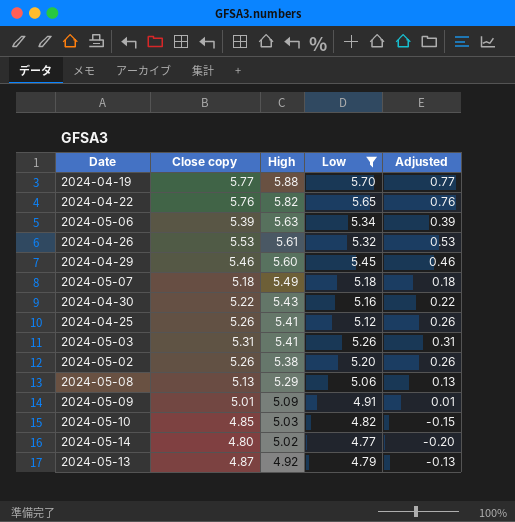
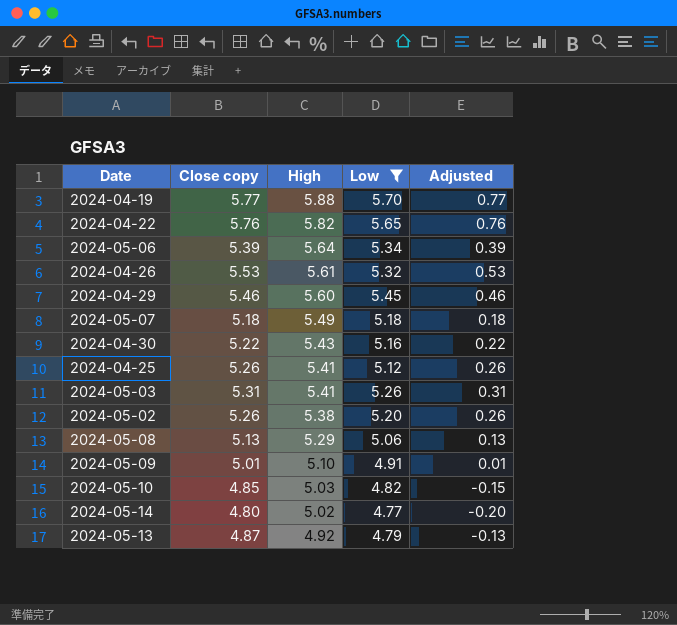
2024-05-06 | High: 5.63 -> 5.64
2024-05-09 | High: 5.09 -> 5.10

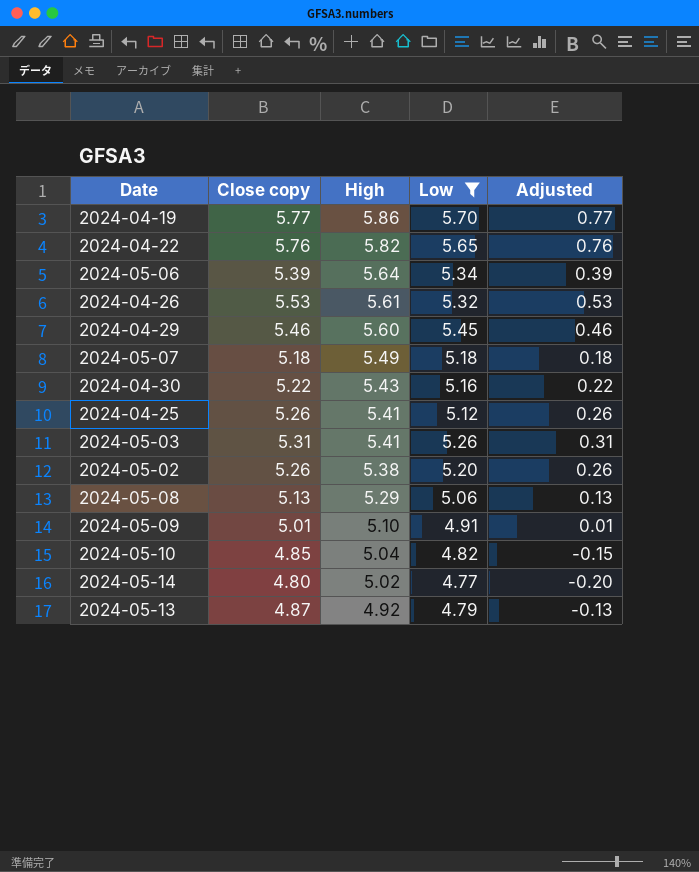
2024-04-19 | High: 5.88 -> 5.86
2024-05-10 | High: 5.03 -> 5.04

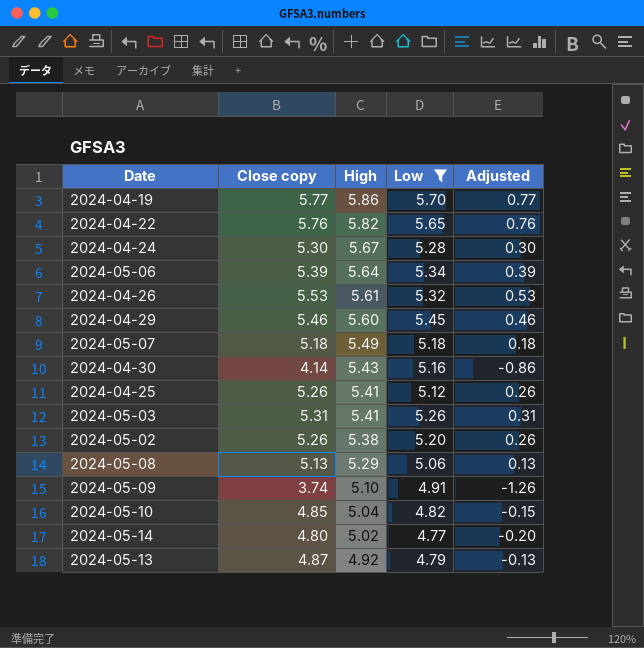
row 2024-04-24: none -> 5.30 | 5.67 | 5.28 | 0.30
2024-04-30 | Close copy: 5.22 -> 4.14
2024-04-30 | Adjusted: 0.22 -> -0.86
2024-05-09 | Close copy: 5.01 -> 3.74
2024-05-09 | Adjusted: 0.01 -> -1.26

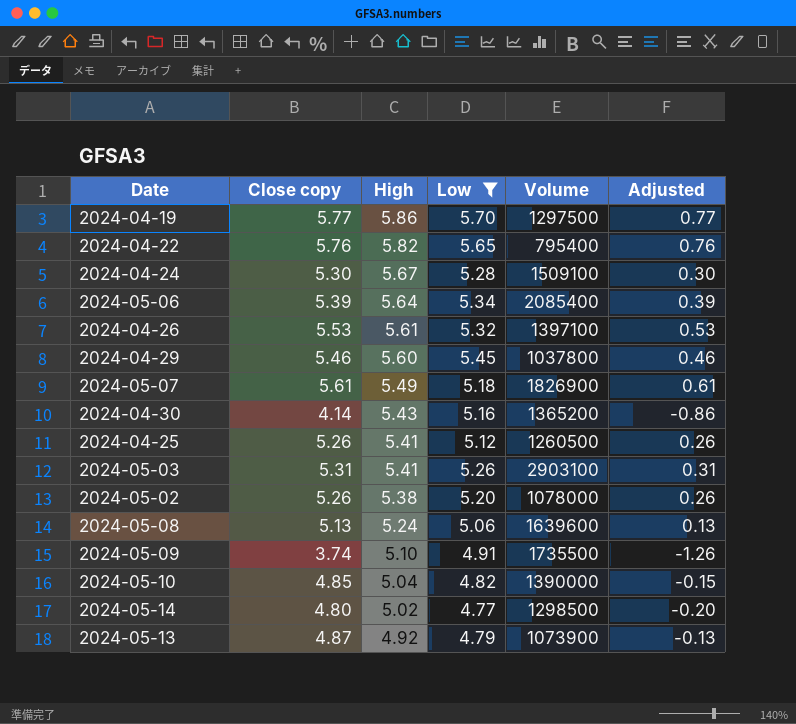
column Volume | position: none -> 5
2024-05-07 | Close copy: 5.18 -> 5.61
2024-05-07 | Adjusted: 0.18 -> 0.61
2024-05-08 | High: 5.29 -> 5.24

